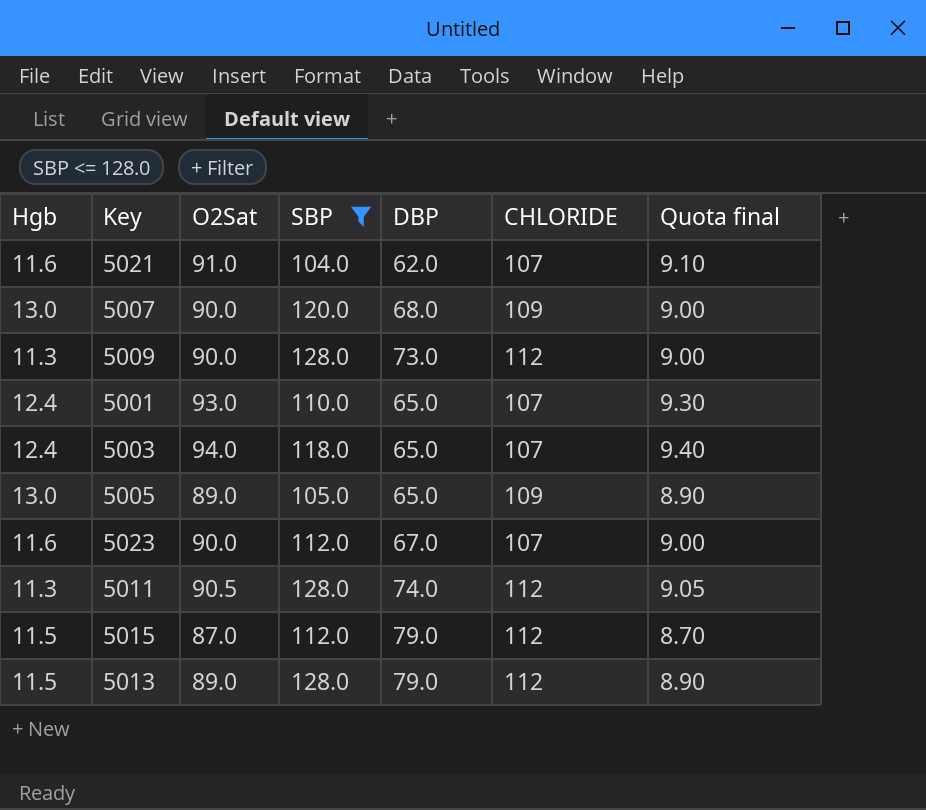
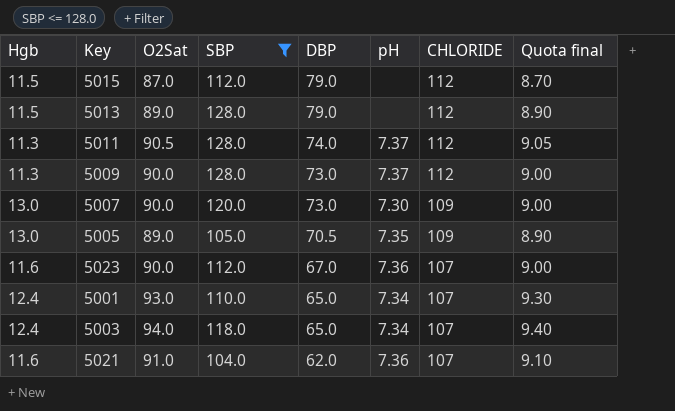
row order: none -> DBP descending
column pH | position: none -> 6
5007 | DBP: 68.0 -> 73.0
5005 | DBP: 65.0 -> 70.5

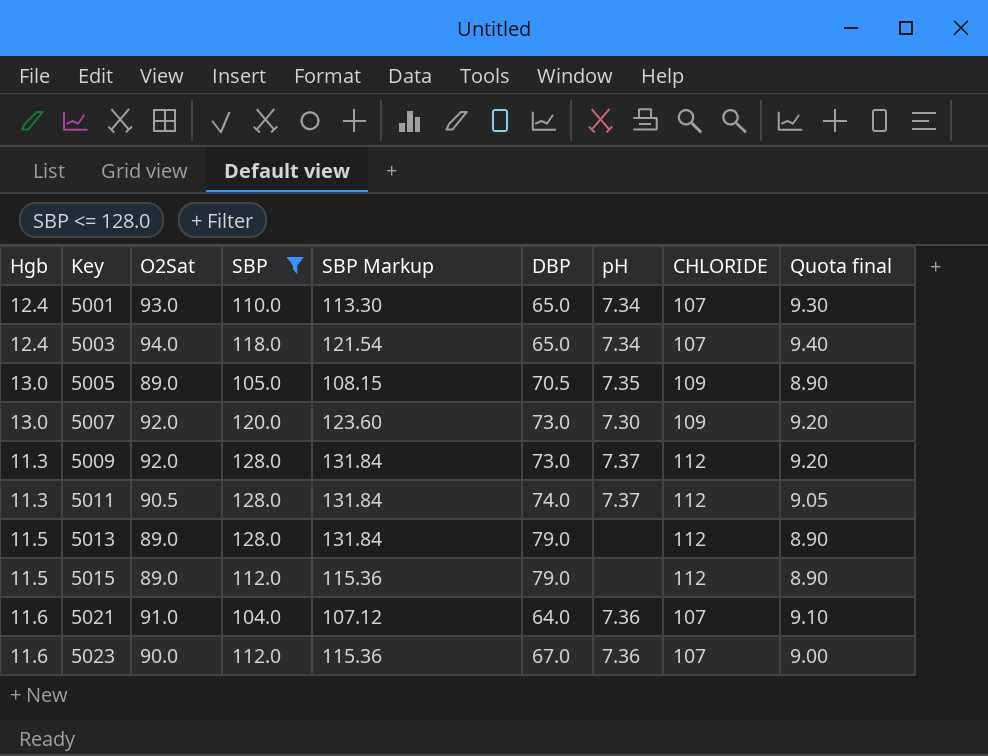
row order: DBP descending -> Key ascending
column SBP Markup | formula: none -> [SBP] * 1.03
5007 | O2Sat: 90.0 -> 92.0
5007 | Quota final: 9.00 -> 9.20
5009 | O2Sat: 90.0 -> 92.0
5009 | Quota final: 9.00 -> 9.20
5015 | O2Sat: 87.0 -> 89.0
5015 | Quota final: 8.70 -> 8.90
5021 | DBP: 62.0 -> 64.0

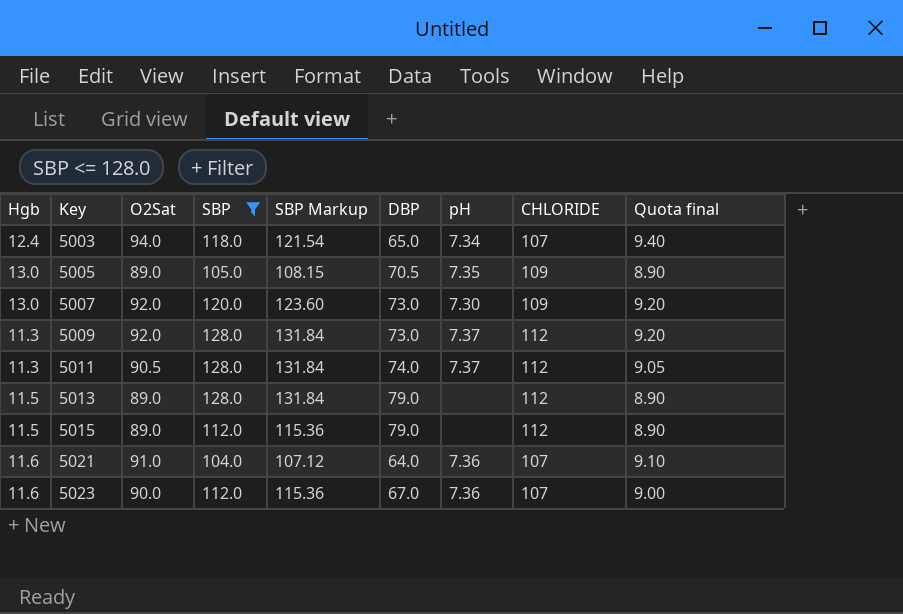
row 5001: 12.4 | 93.0 | 110.0 | 113.30 | 65.0 | 7.34 | 107 | 9.30 -> none

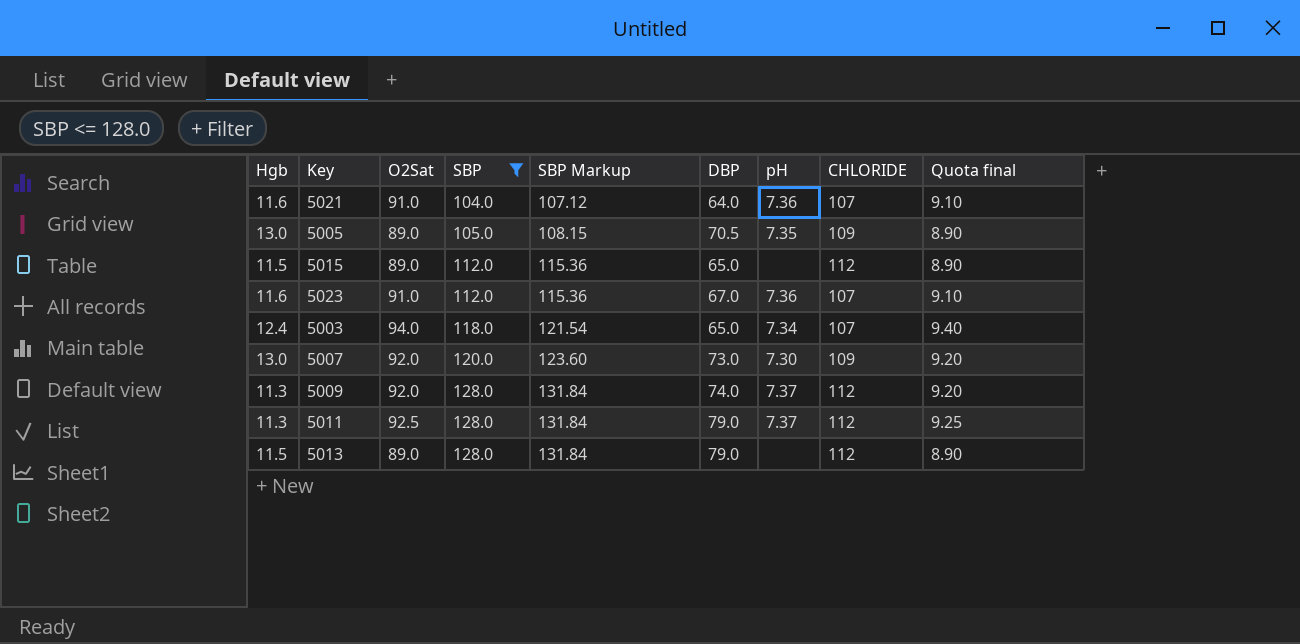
row order: Key ascending -> SBP ascending
5015 | DBP: 79.0 -> 65.0
5023 | O2Sat: 90.0 -> 91.0
5023 | Quota final: 9.00 -> 9.10
5009 | DBP: 73.0 -> 74.0
5011 | O2Sat: 90.5 -> 92.5
5011 | DBP: 74.0 -> 79.0
5011 | Quota final: 9.05 -> 9.25

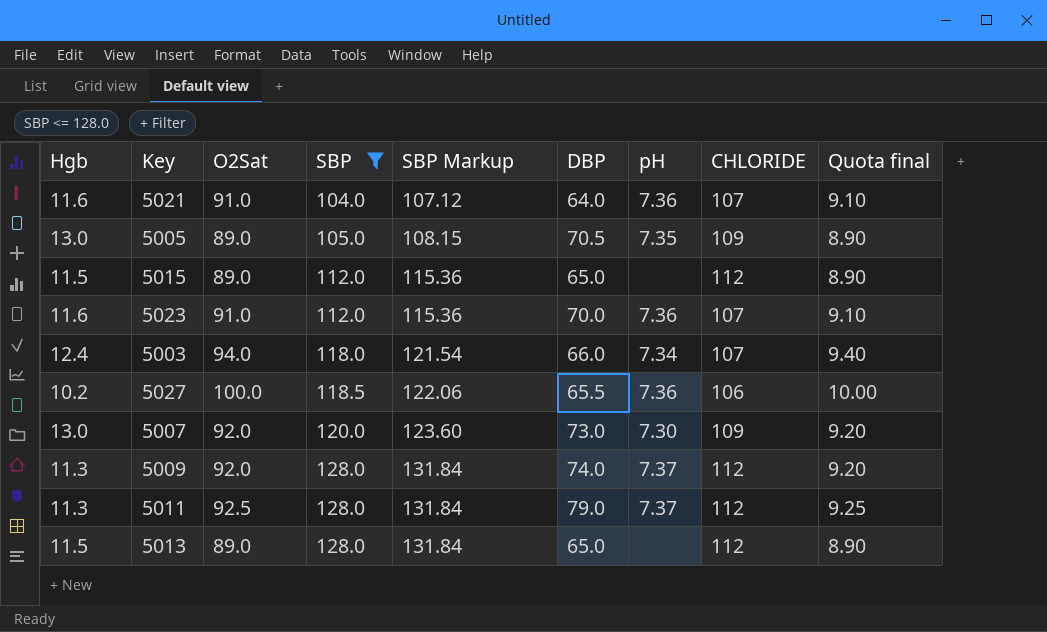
5023 | DBP: 67.0 -> 70.0
5003 | DBP: 65.0 -> 66.0
row 5027: none -> 10.2 | 100.0 | 118.5 | 122.06 | 65.5 | 7.36 | 106 | 10.00
5013 | DBP: 79.0 -> 65.0

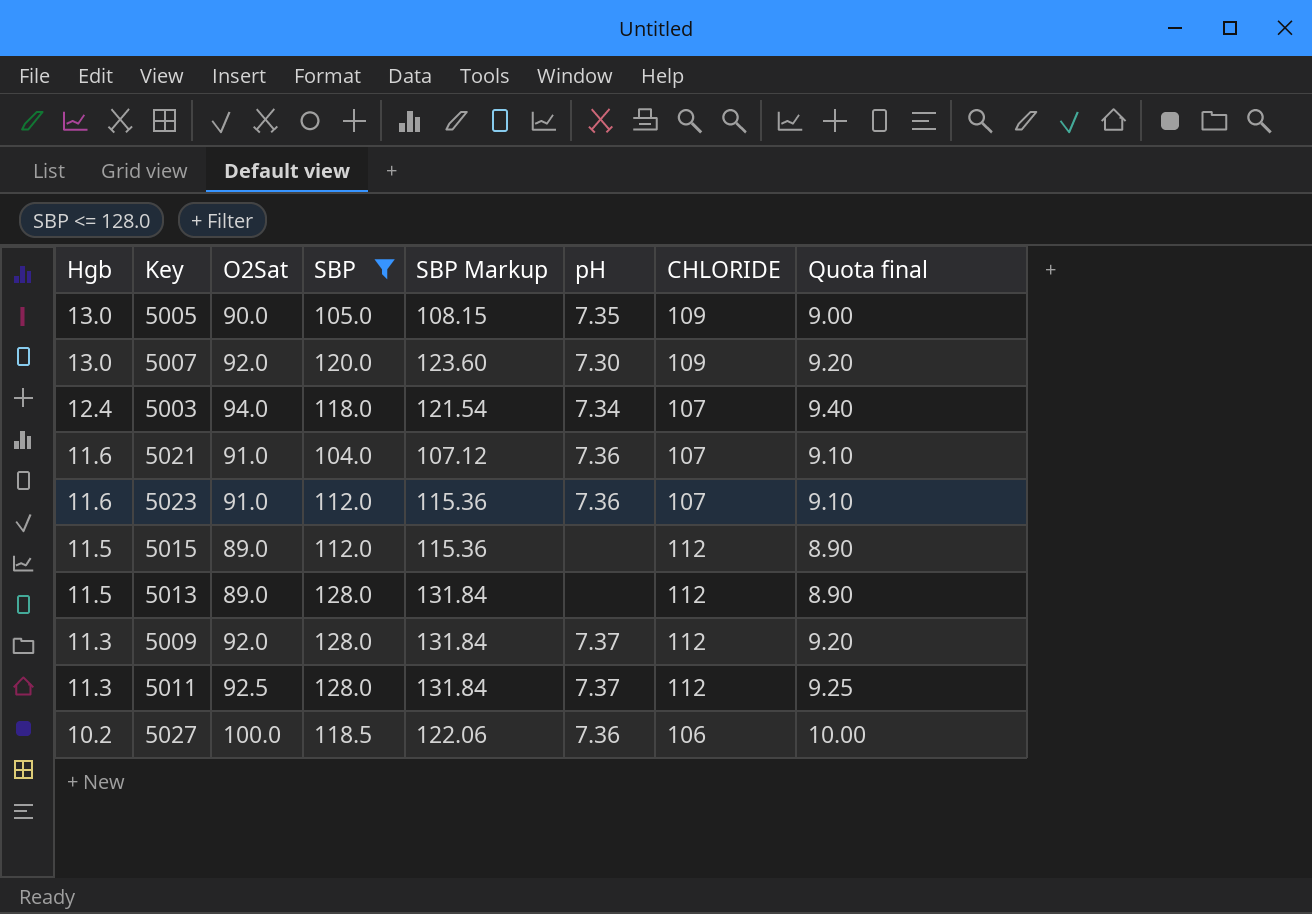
row order: SBP ascending -> Hgb descending
column DBP | position: 6 -> none
5005 | O2Sat: 89.0 -> 90.0
5005 | Quota final: 8.90 -> 9.00

